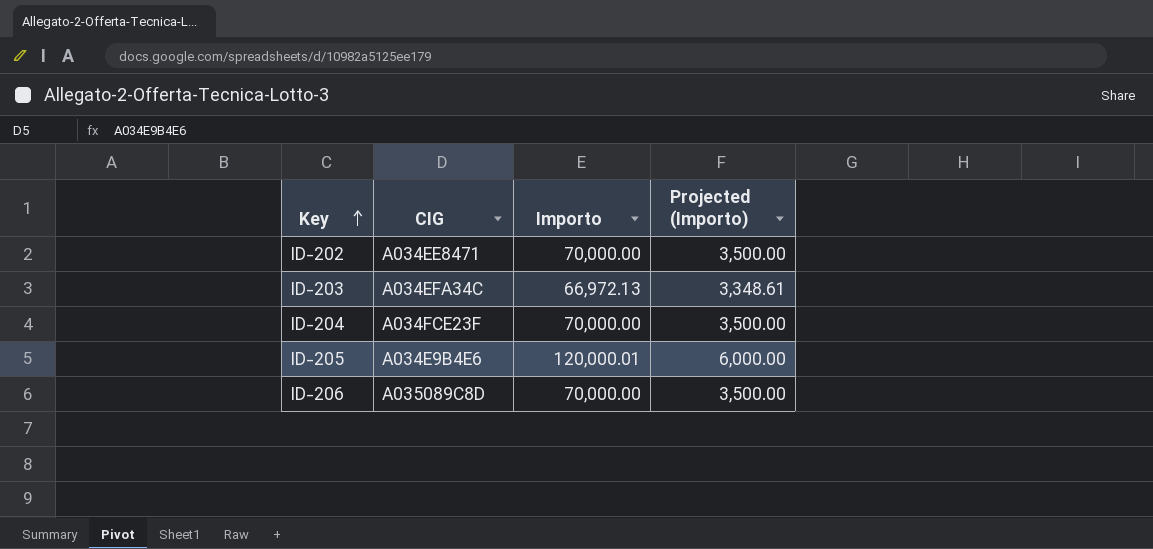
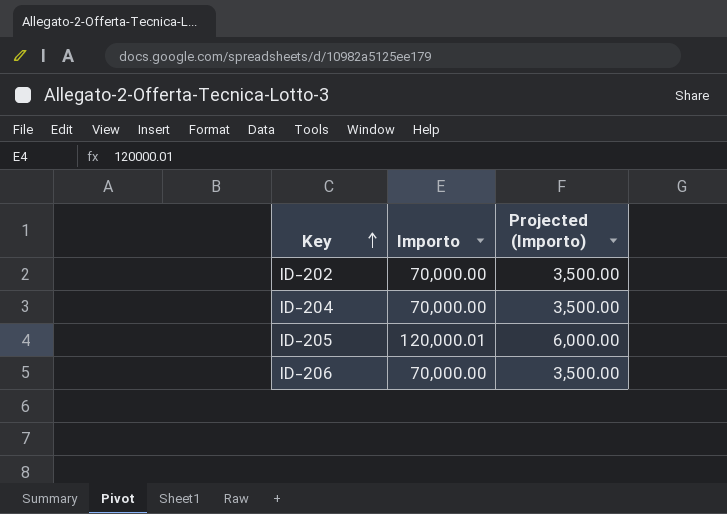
column CIG | position: 2 -> none
row ID-203: A034EFA34C | 66,972.13 | 3,348.61 -> none

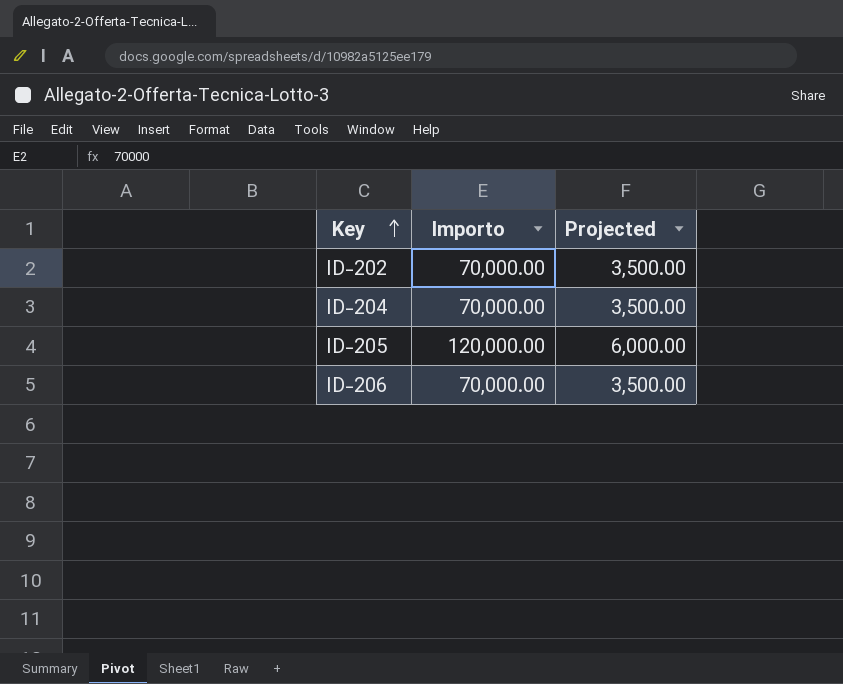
column name: Projected (Importo) -> Projected
ID-205 | Importo: 120,000.01 -> 120,000.00

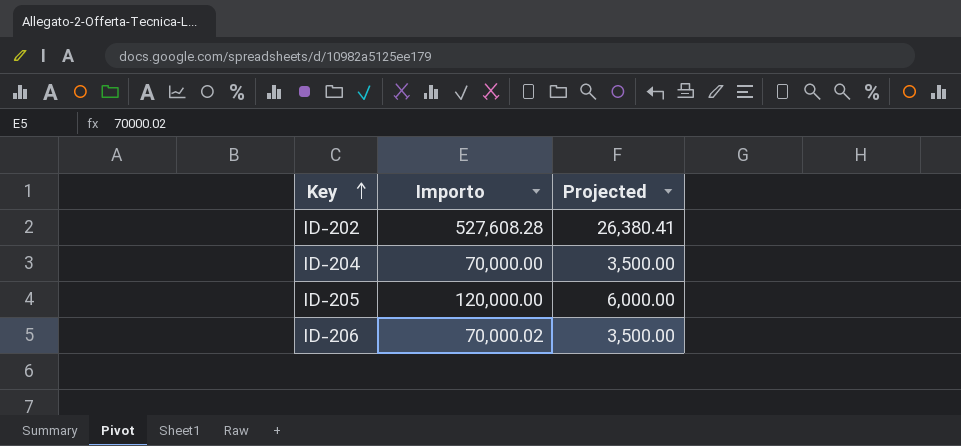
ID-202 | Importo: 70,000.00 -> 527,608.28
ID-202 | Projected: 3,500.00 -> 26,380.41
ID-206 | Importo: 70,000.00 -> 70,000.02

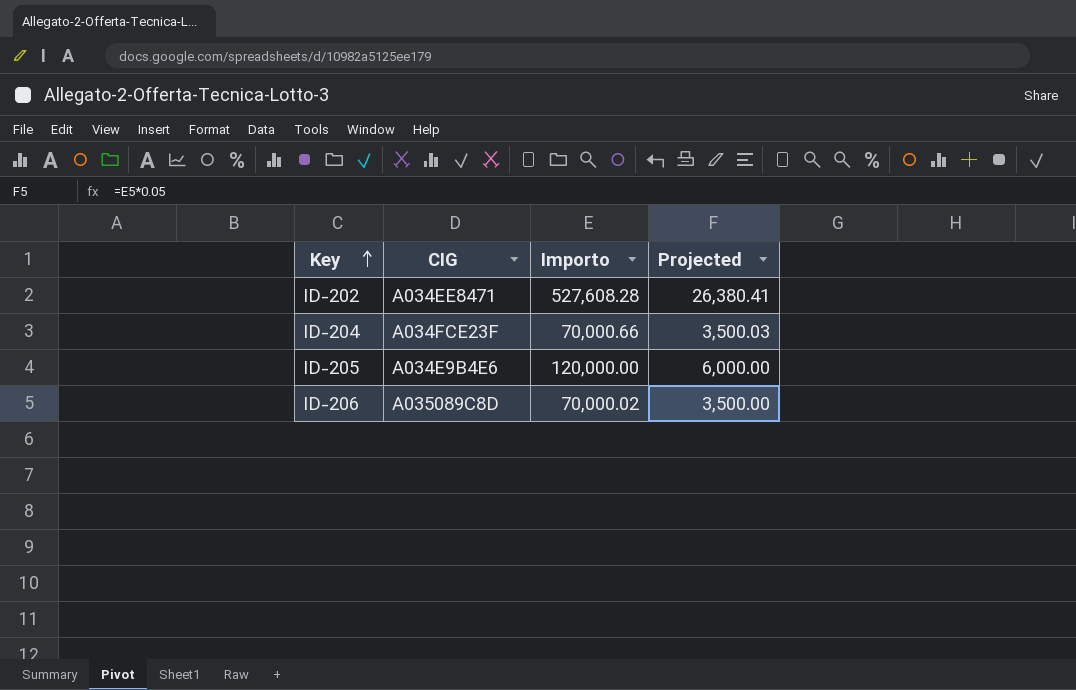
column CIG | position: none -> 2
ID-204 | Importo: 70,000.00 -> 70,000.66
ID-204 | Projected: 3,500.00 -> 3,500.03

